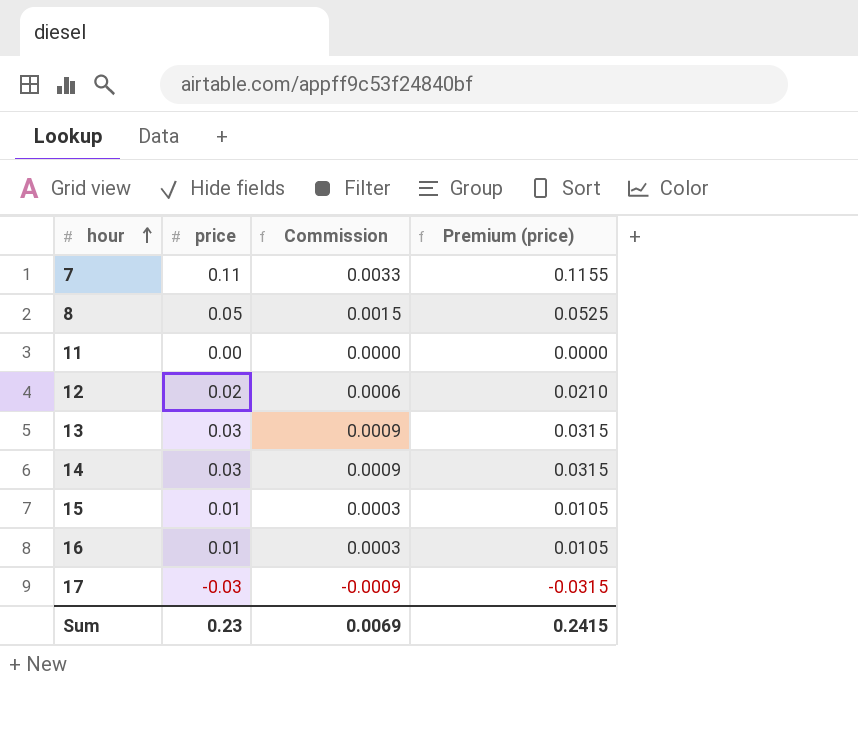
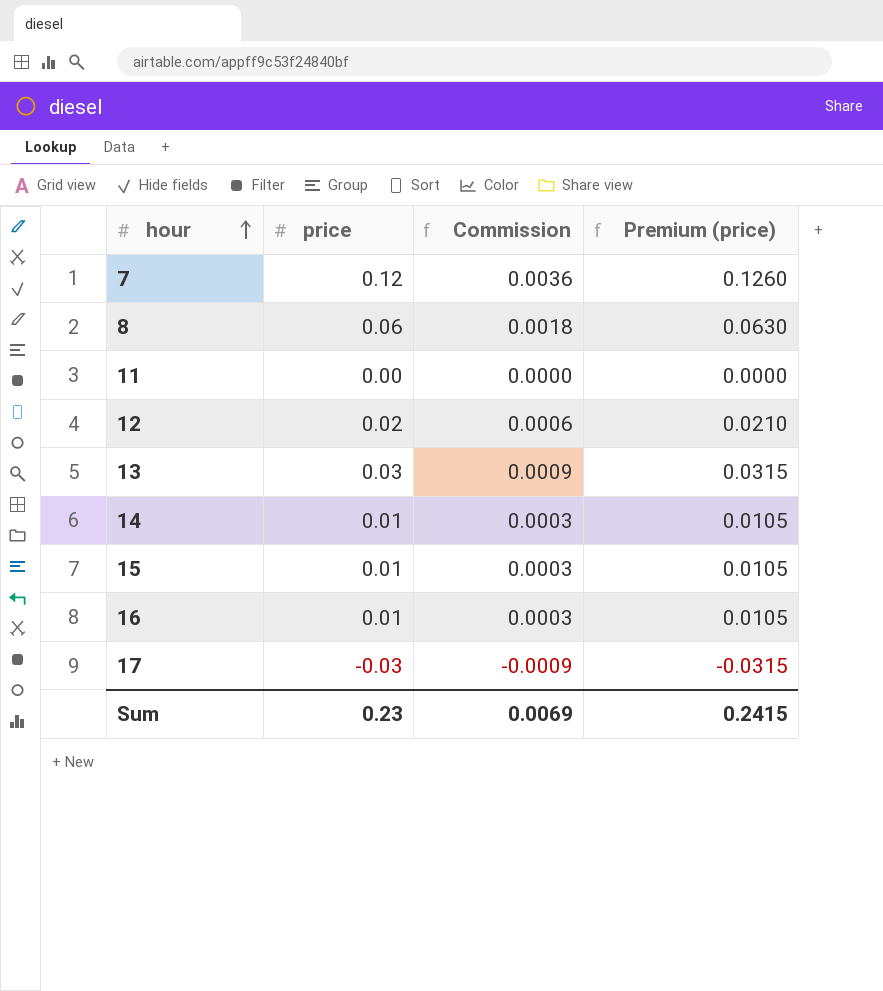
7 | price: 0.11 -> 0.12
7 | Commission: 0.0033 -> 0.0036
7 | Premium (price): 0.1155 -> 0.1260
8 | price: 0.05 -> 0.06
8 | Commission: 0.0015 -> 0.0018
8 | Premium (price): 0.0525 -> 0.0630
14 | price: 0.03 -> 0.01
14 | Commission: 0.0009 -> 0.0003
14 | Premium (price): 0.0315 -> 0.0105

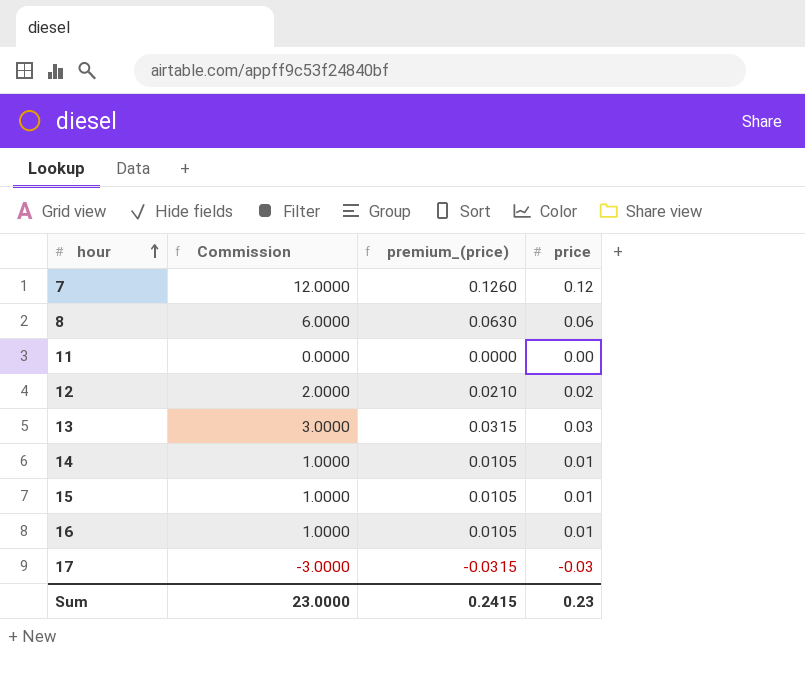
column Commission | formula: [price] * 0.03 -> [price] * 100
column name: Premium (price) -> premium_(price)
column price | position: 2 -> 4
Sum | Commission: 0.0069 -> 23.0000

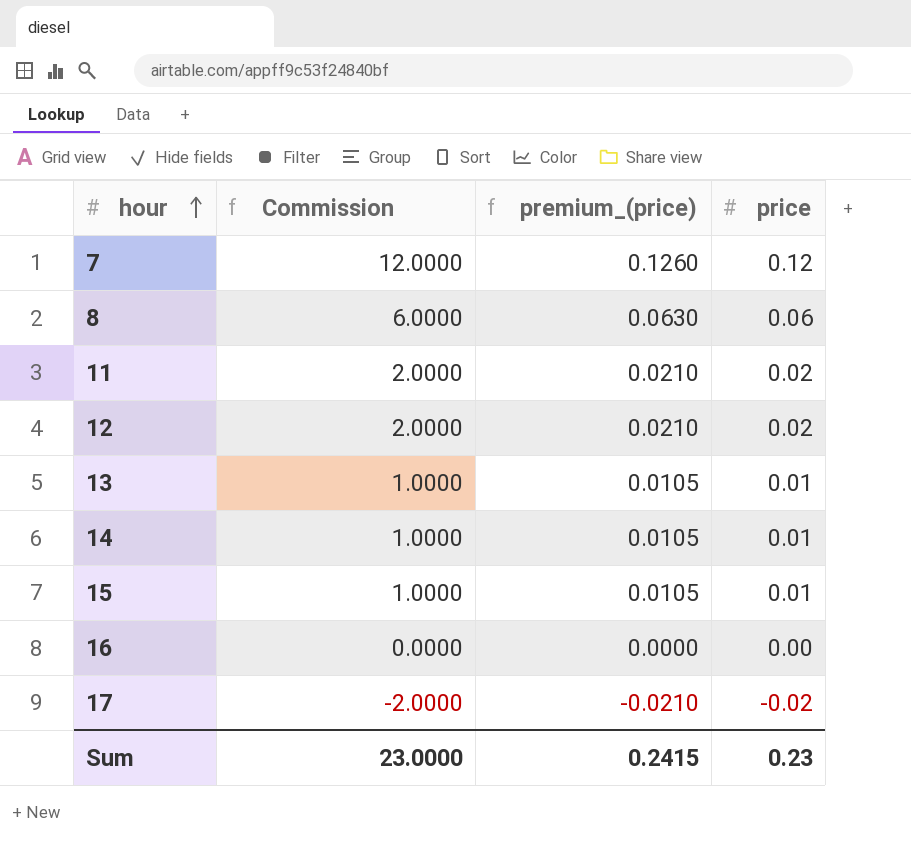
11 | Commission: 0.0000 -> 2.0000
11 | premium_(price): 0.0000 -> 0.0210
11 | price: 0.00 -> 0.02
13 | Commission: 3.0000 -> 1.0000
13 | premium_(price): 0.0315 -> 0.0105
13 | price: 0.03 -> 0.01
16 | Commission: 1.0000 -> 0.0000
16 | premium_(price): 0.0105 -> 0.0000
16 | price: 0.01 -> 0.00
17 | Commission: -3.0000 -> -2.0000
17 | premium_(price): -0.0315 -> -0.0210
17 | price: -0.03 -> -0.02

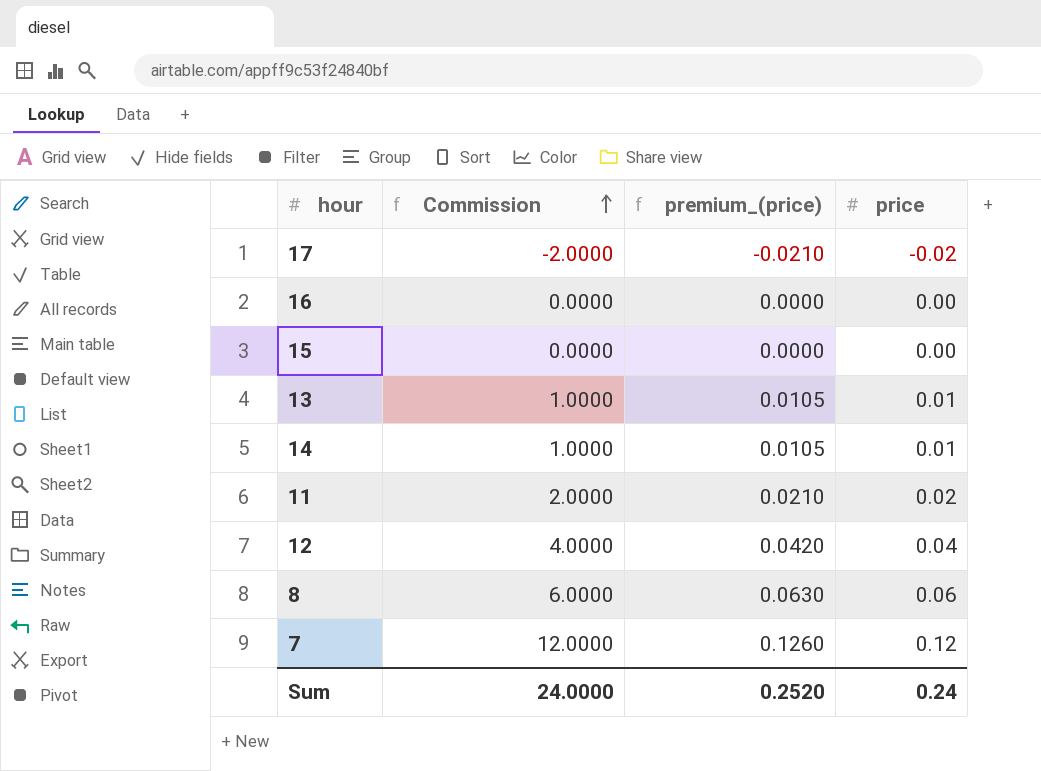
row order: hour ascending -> Commission ascending
15 | Commission: 1.0000 -> 0.0000
15 | premium_(price): 0.0105 -> 0.0000
15 | price: 0.01 -> 0.00
12 | Commission: 2.0000 -> 4.0000
12 | premium_(price): 0.0210 -> 0.0420
12 | price: 0.02 -> 0.04
Sum | Commission: 23.0000 -> 24.0000
Sum | premium_(price): 0.2415 -> 0.2520
Sum | price: 0.23 -> 0.24

